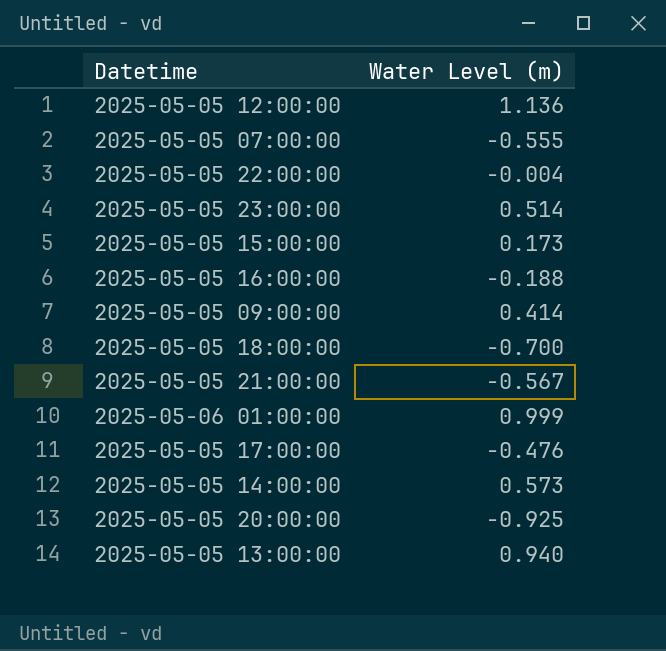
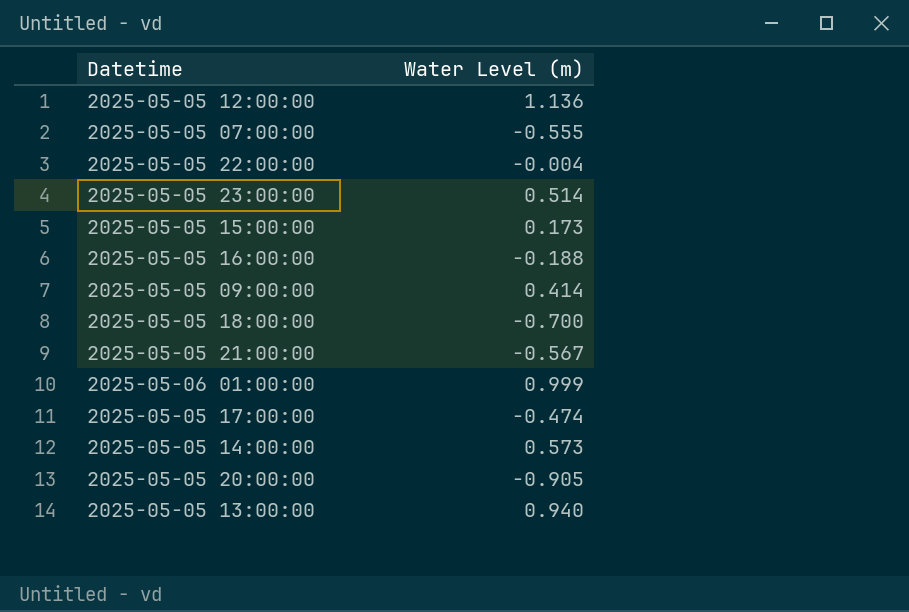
2025-05-05 17:00:00 | Water Level (m): -0.476 -> -0.474
2025-05-05 20:00:00 | Water Level (m): -0.925 -> -0.905

